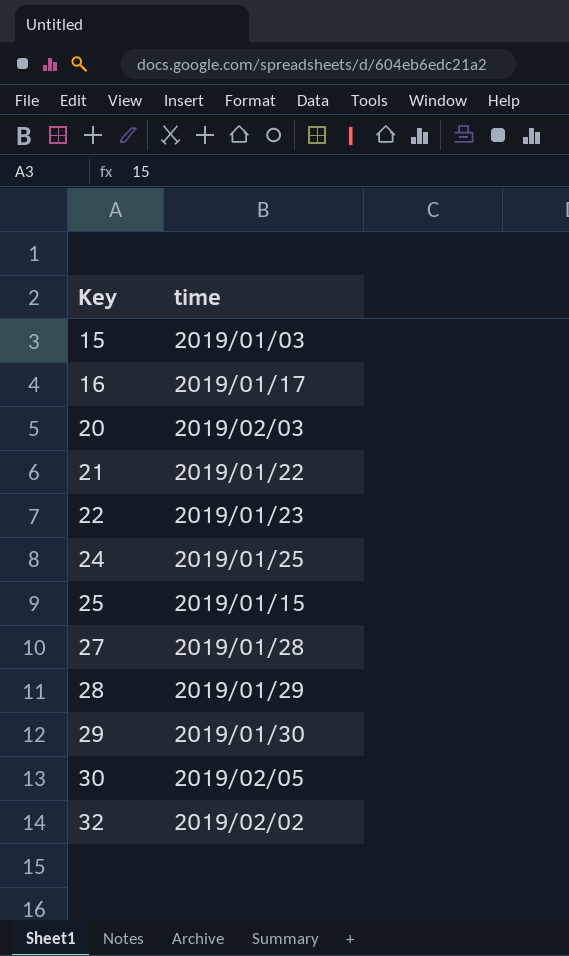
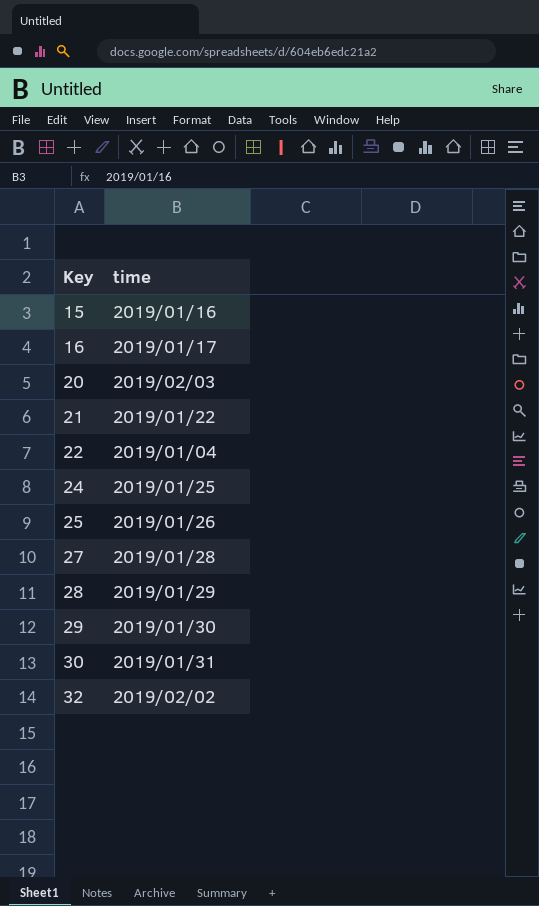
15 | time: 2019/01/03 -> 2019/01/16
22 | time: 2019/01/23 -> 2019/01/04
25 | time: 2019/01/15 -> 2019/01/26
30 | time: 2019/02/05 -> 2019/01/31

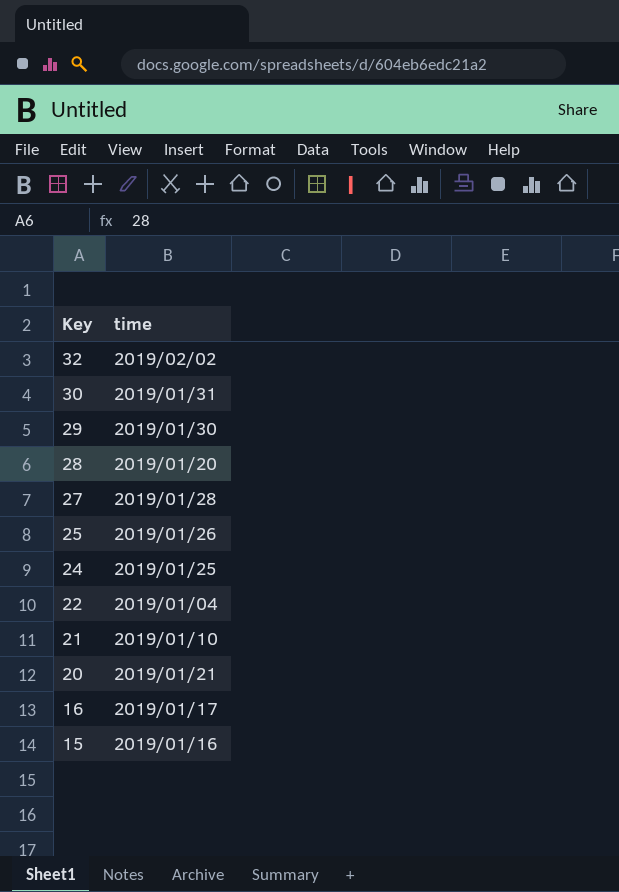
row order: Key ascending -> Key descending
28 | time: 2019/01/29 -> 2019/01/20
21 | time: 2019/01/22 -> 2019/01/10
20 | time: 2019/02/03 -> 2019/01/21

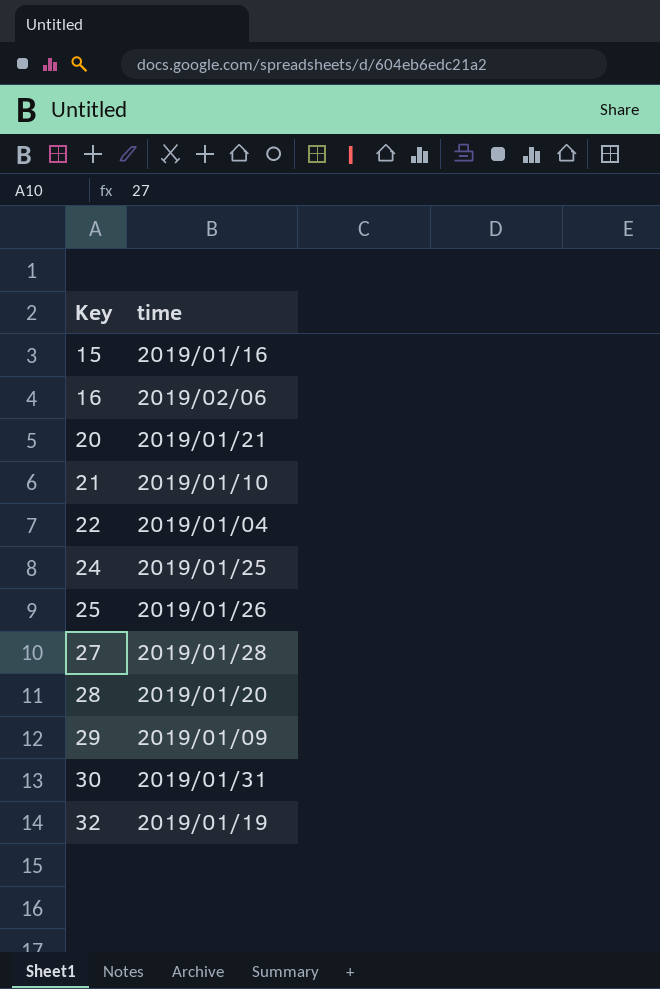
row order: Key descending -> Key ascending
16 | time: 2019/01/17 -> 2019/02/06
29 | time: 2019/01/30 -> 2019/01/09
32 | time: 2019/02/02 -> 2019/01/19

